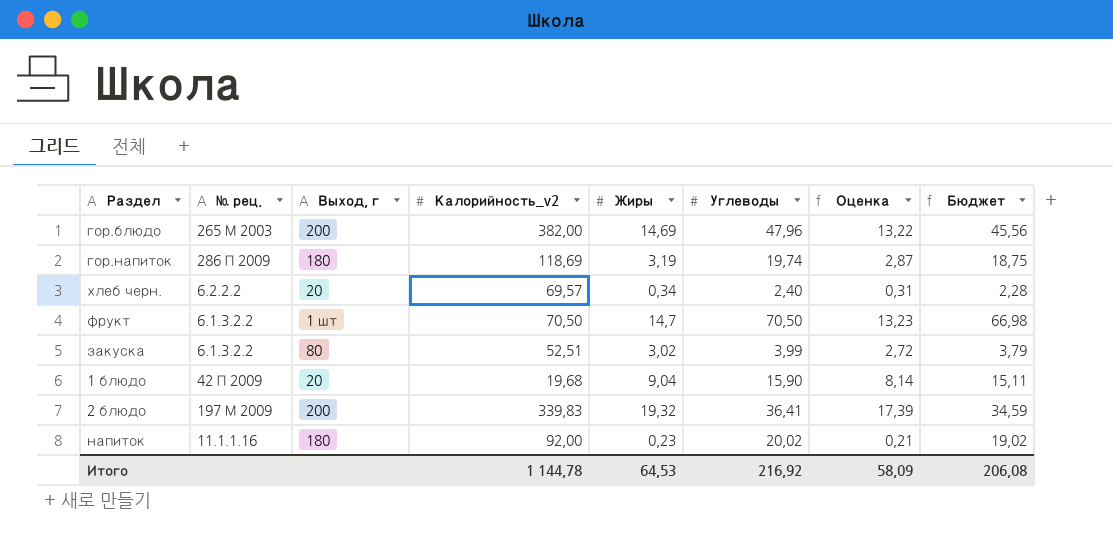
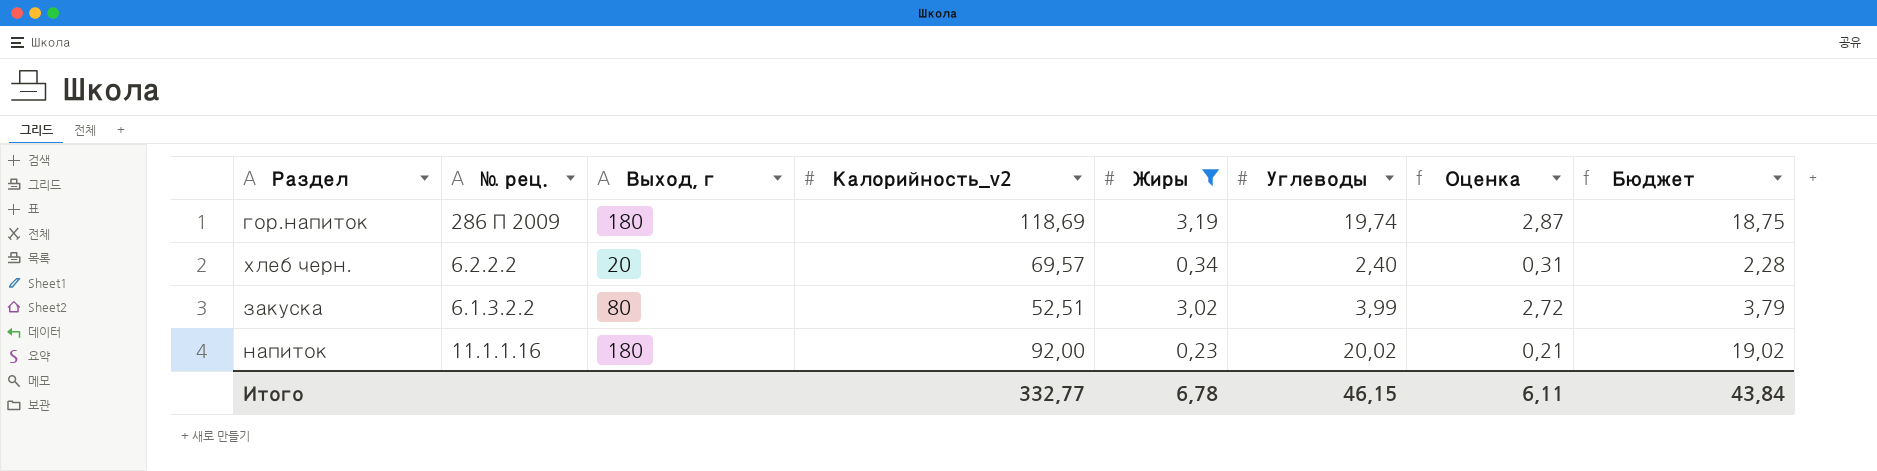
filter: none -> Жиры <= 3,19
Итого | Калорийность_v2: 1 144,78 -> 332,77
Итого | Жиры: 64,53 -> 6,78
Итого | Углеводы: 216,92 -> 46,15
Итого | Оценка: 58,09 -> 6,11
Итого | Бюджет: 206,08 -> 43,84

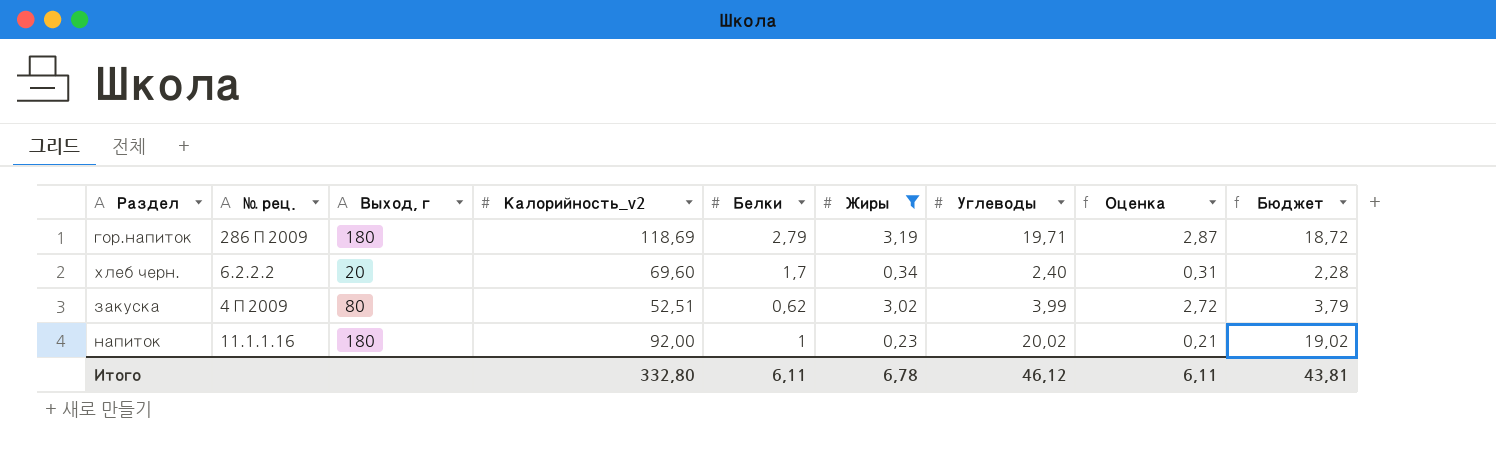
column Белки | position: none -> 5
гор.напиток | Углеводы: 19,74 -> 19,71
гор.напиток | Бюджет: 18,75 -> 18,72
хлеб черн. | Калорийность_v2: 69,57 -> 69,60
закуска | № рец.: 6.1.3.2.2 -> 4 П 2009
Итого | Калорийность_v2: 332,77 -> 332,80
Итого | Углеводы: 46,15 -> 46,12
Итого | Бюджет: 43,84 -> 43,81

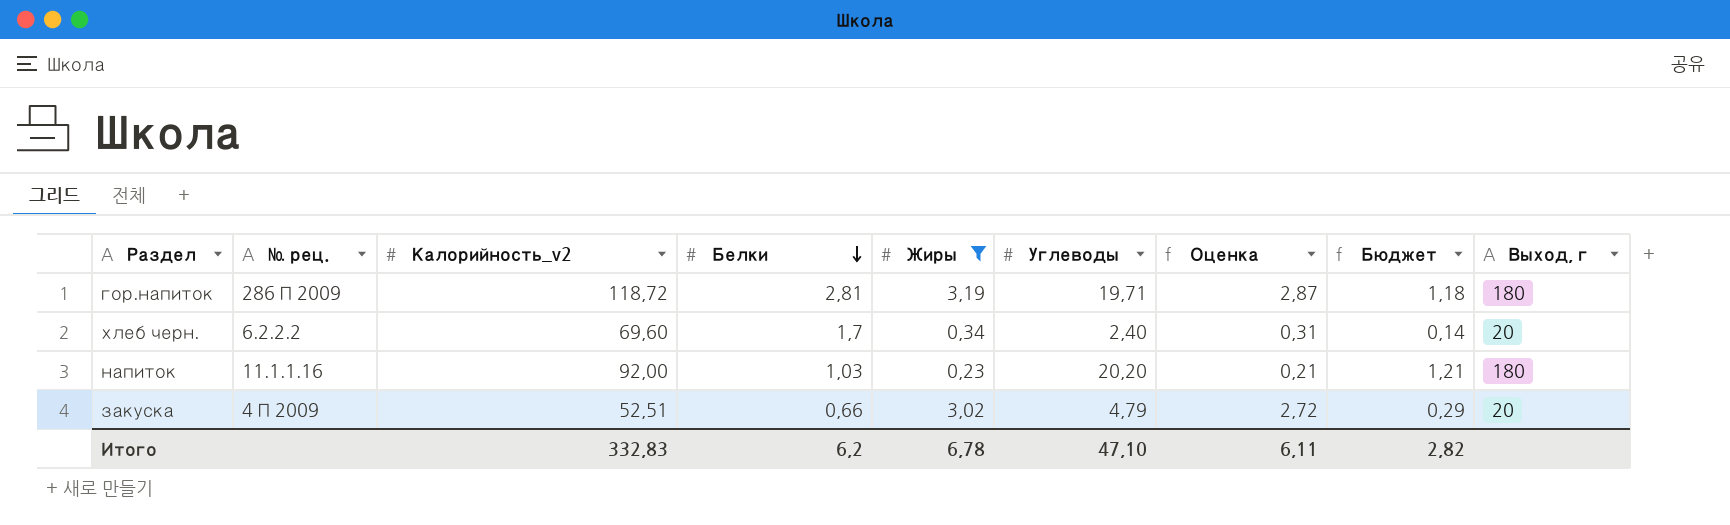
row order: none -> Белки descending
column Бюджет | formula: [Углеводы] * 0,95 -> [Углеводы] * 0,06
column Выход, г | position: 3 -> 9
гор.напиток | Калорийность_v2: 118,69 -> 118,72
гор.напиток | Белки: 2,79 -> 2,81
напиток | Белки: 1 -> 1,03
напиток | Углеводы: 20,02 -> 20,20
закуска | Белки: 0,62 -> 0,66
закуска | Углеводы: 3,99 -> 4,79
закуска | Выход, г: 80 -> 20
Итого | Калорийность_v2: 332,80 -> 332,83
Итого | Белки: 6,11 -> 6,2
Итого | Углеводы: 46,12 -> 47,10
Итого | Бюджет: 43,81 -> 2,82

